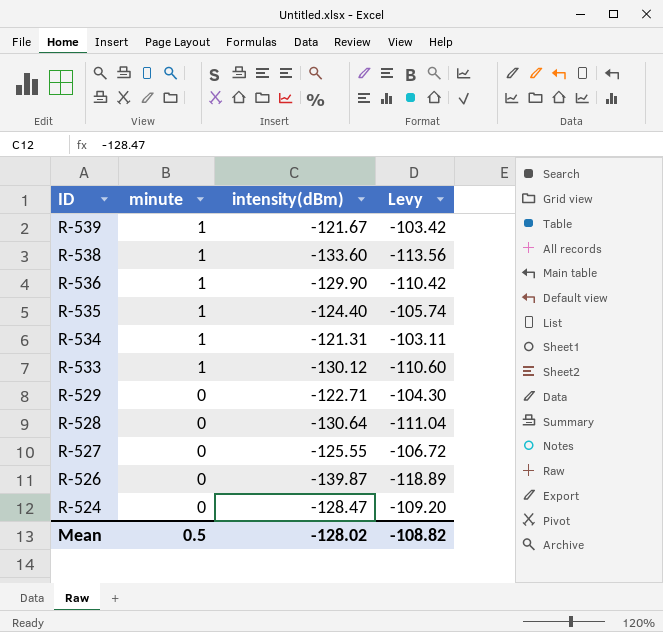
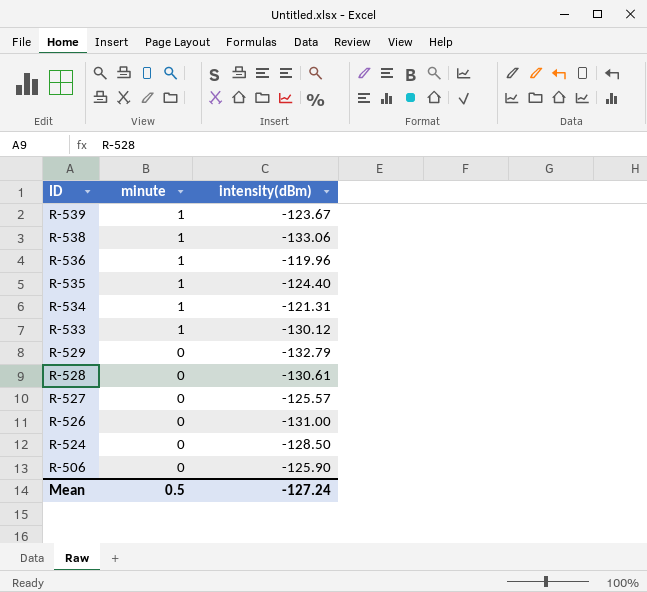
column Levy | formula: [intensity(dBm)] * 0.85 -> none
R-539 | intensity(dBm): -121.67 -> -123.67
R-538 | intensity(dBm): -133.60 -> -133.06
R-536 | intensity(dBm): -129.90 -> -119.96
R-529 | intensity(dBm): -122.71 -> -132.79
R-528 | intensity(dBm): -130.64 -> -130.61
R-527 | intensity(dBm): -125.55 -> -125.57
R-526 | intensity(dBm): -139.87 -> -131.00
R-524 | intensity(dBm): -128.47 -> -128.50
row R-506: none -> 0 | -125.90
Mean | intensity(dBm): -128.02 -> -127.24

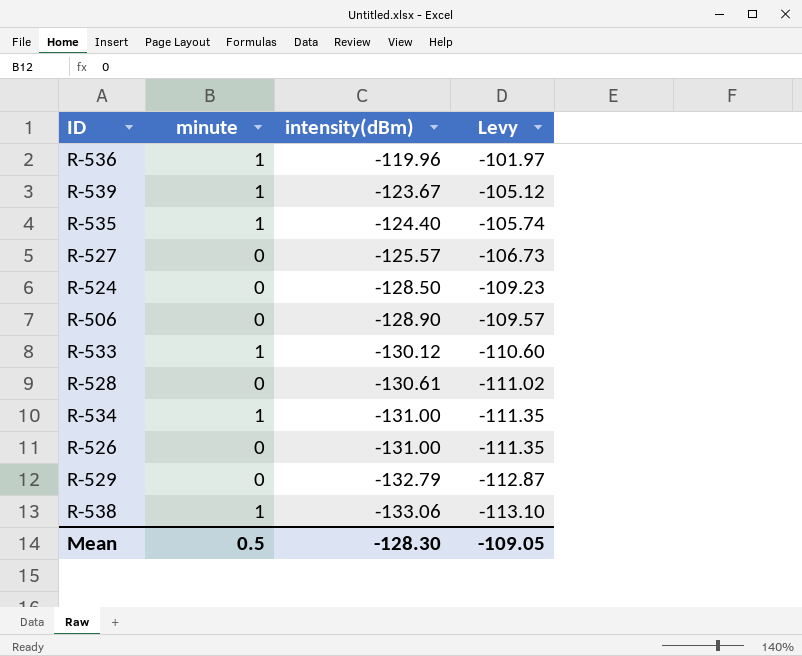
row order: ID descending -> intensity(dBm) descending
column Levy | formula: none -> [intensity(dBm)] * 0.85
R-506 | intensity(dBm): -125.90 -> -128.90
R-534 | intensity(dBm): -121.31 -> -131.00
Mean | intensity(dBm): -127.24 -> -128.30

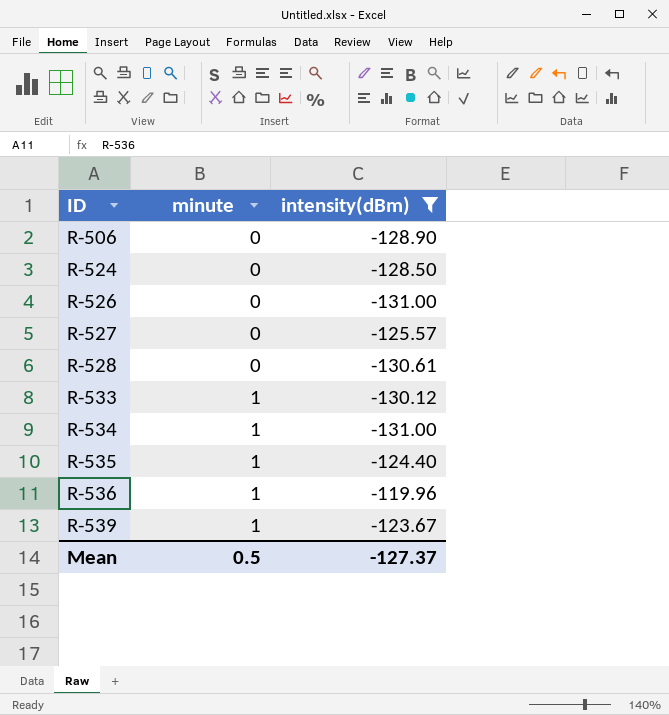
filter: none -> intensity(dBm) >= -131.00
row order: intensity(dBm) descending -> ID ascending
column Levy | formula: [intensity(dBm)] * 0.85 -> none
Mean | intensity(dBm): -128.30 -> -127.37

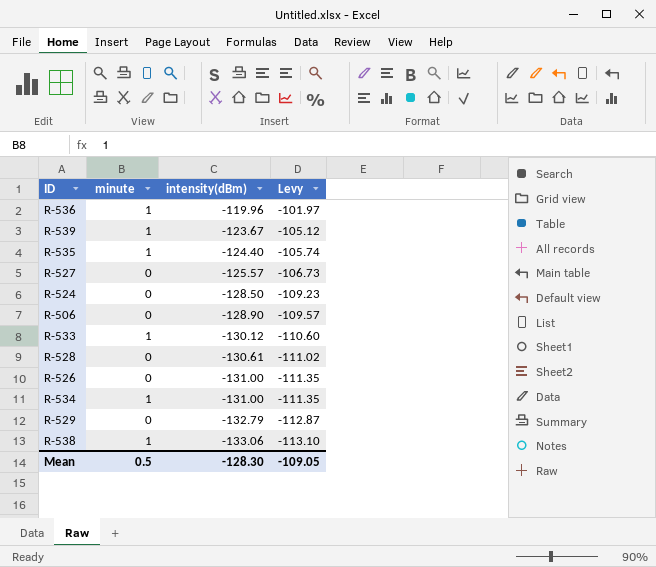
filter: intensity(dBm) >= -131.00 -> none
row order: ID ascending -> intensity(dBm) descending
column Levy | formula: none -> [intensity(dBm)] * 0.85
Mean | intensity(dBm): -127.37 -> -128.30

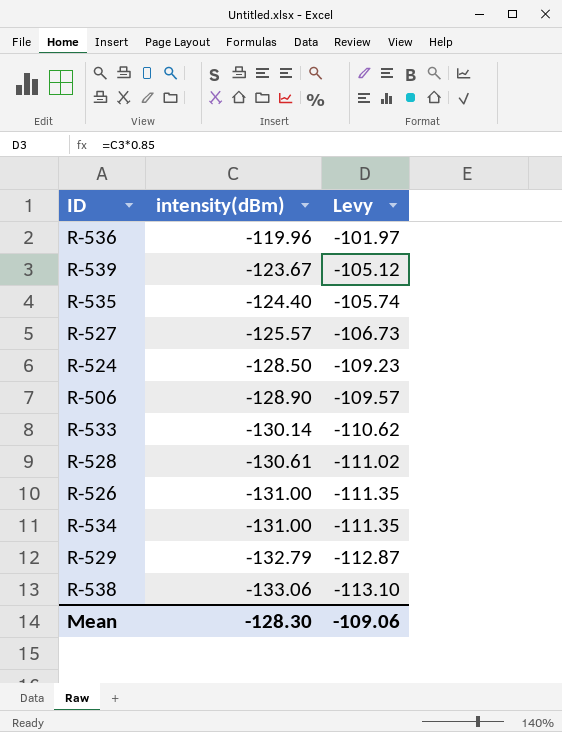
column minute | position: 2 -> none
R-533 | intensity(dBm): -130.12 -> -130.14
R-533 | Levy: -110.60 -> -110.62
Mean | Levy: -109.05 -> -109.06

